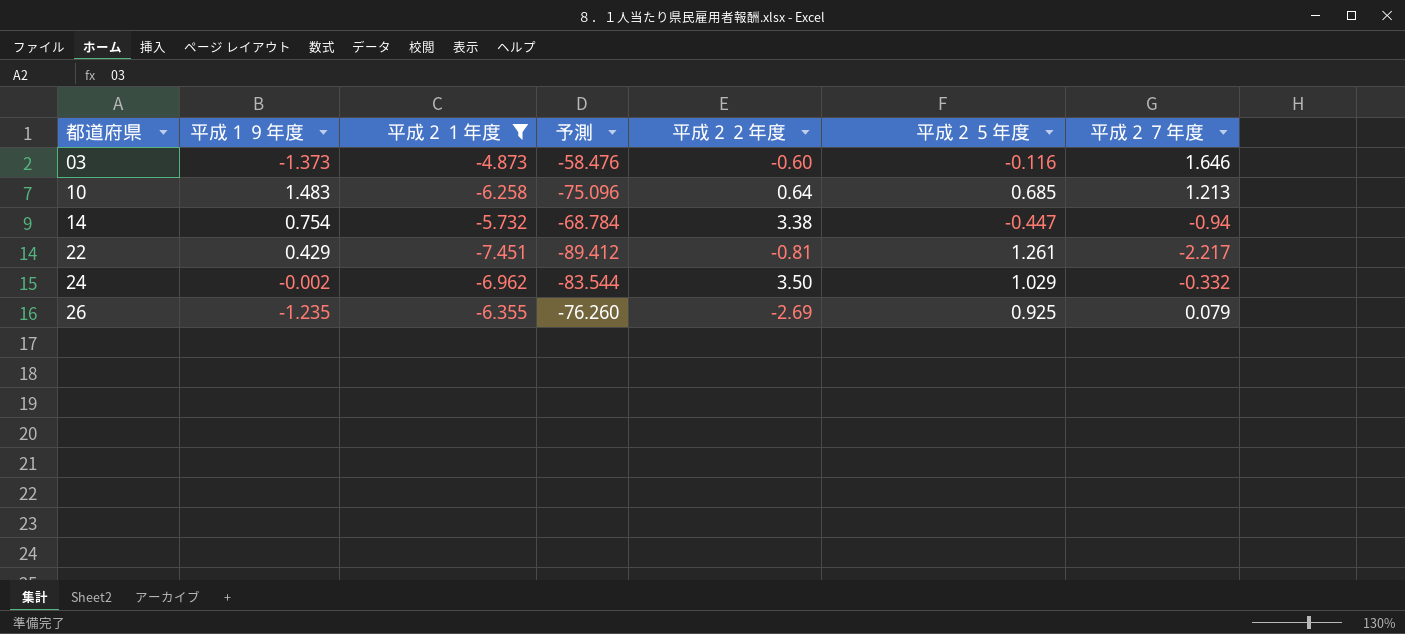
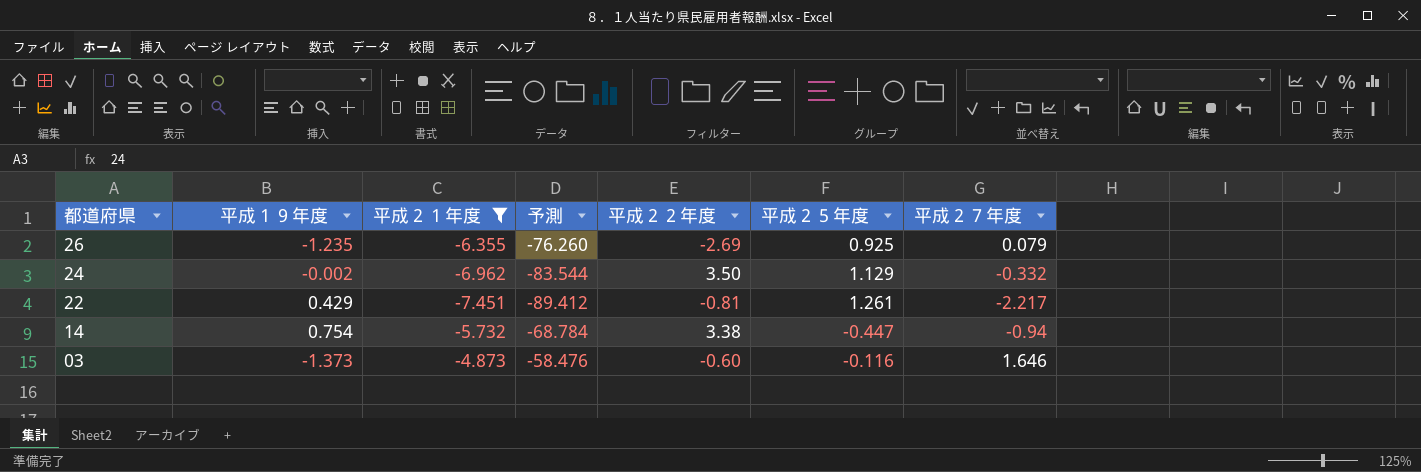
row order: 都道府県 ascending -> 都道府県 descending
row 10: 1.483 | -6.258 | -75.096 | 0.64 | 0.685 | 1.213 -> none
24 | 平成２５年度: 1.029 -> 1.129

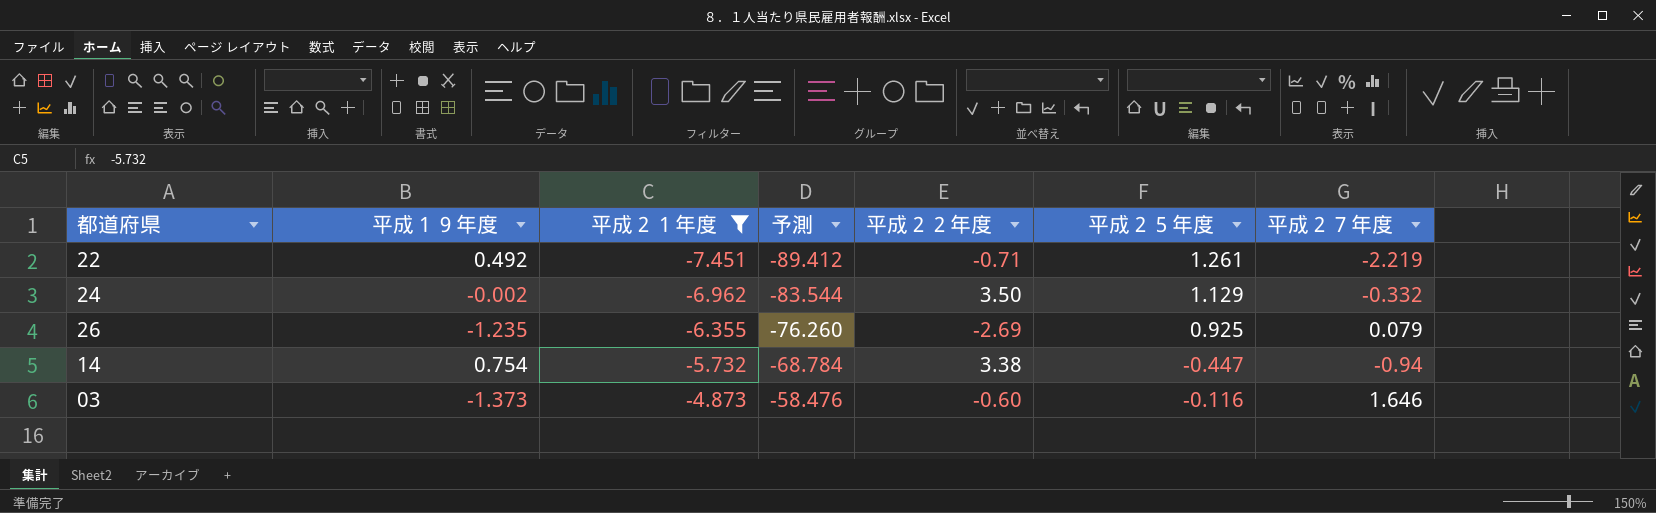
row order: 都道府県 descending -> 平成２１年度 ascending
22 | 平成１９年度: 0.429 -> 0.492
22 | 平成２２年度: -0.81 -> -0.71
22 | 平成２７年度: -2.217 -> -2.219

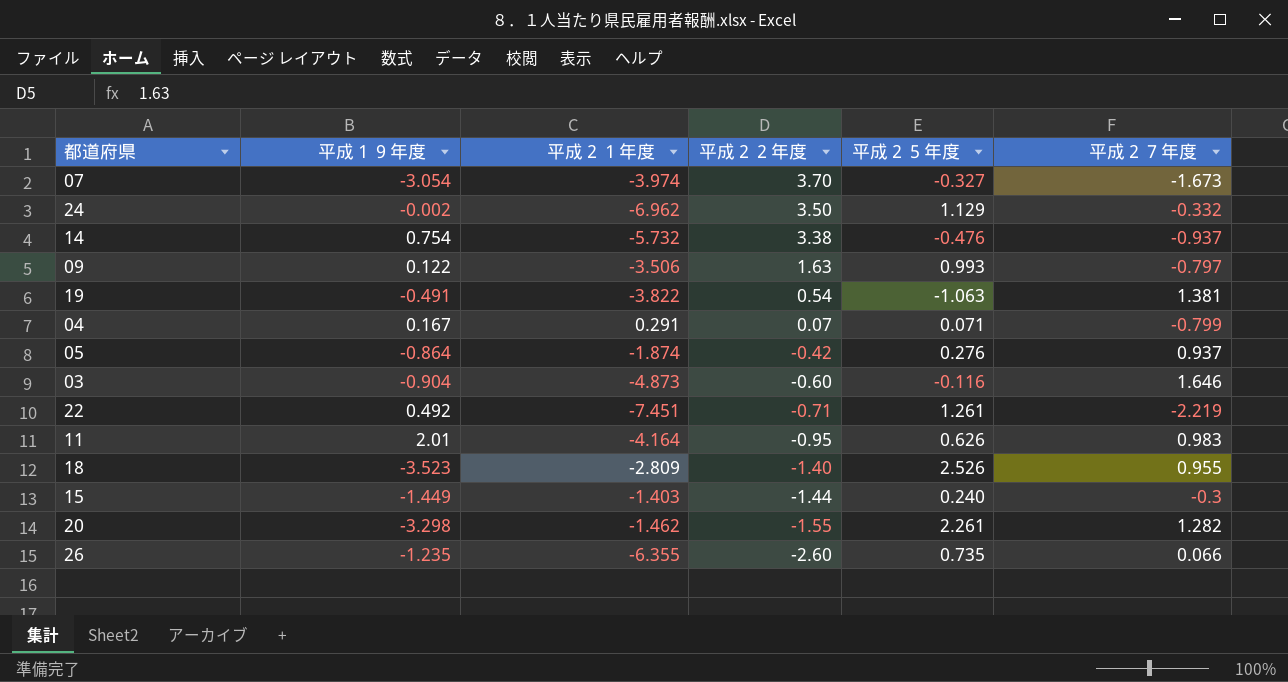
filter: 平成２１年度 <= -4.873 -> none
row order: 平成２１年度 ascending -> 平成２２年度 descending
column 予測 | formula: [平成２１年度] * 12 -> none
14 | 平成２５年度: -0.447 -> -0.476
14 | 平成２７年度: -0.94 -> -0.937
03 | 平成１９年度: -1.373 -> -0.904
26 | 平成２２年度: -2.69 -> -2.60
26 | 平成２５年度: 0.925 -> 0.735
26 | 平成２７年度: 0.079 -> 0.066

